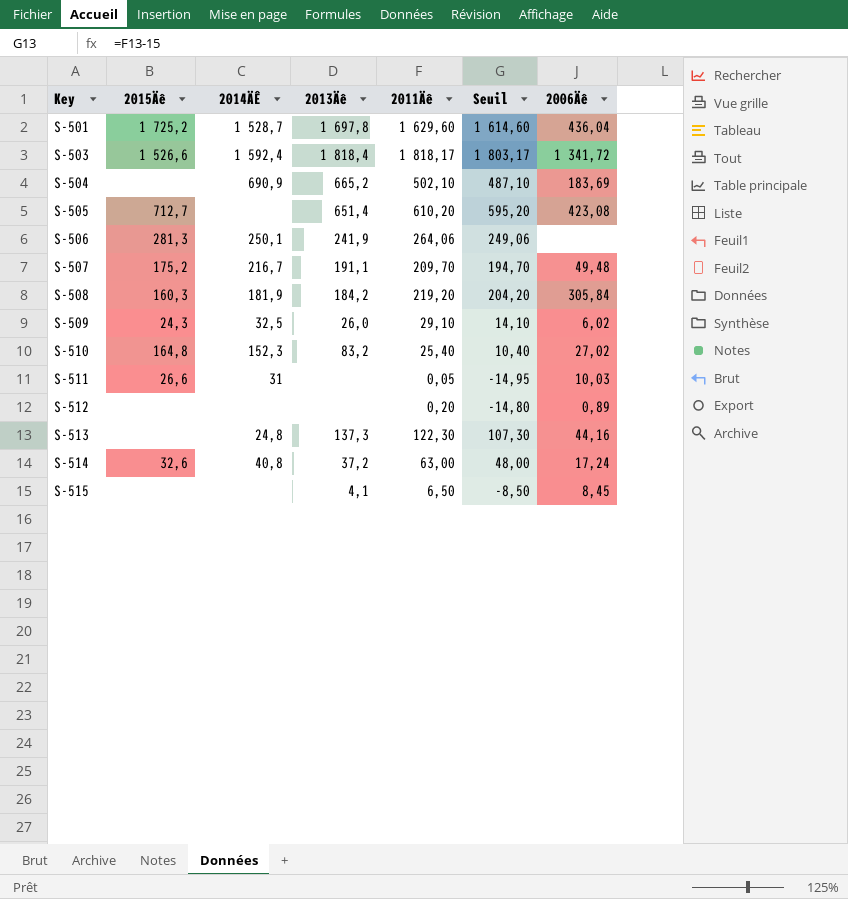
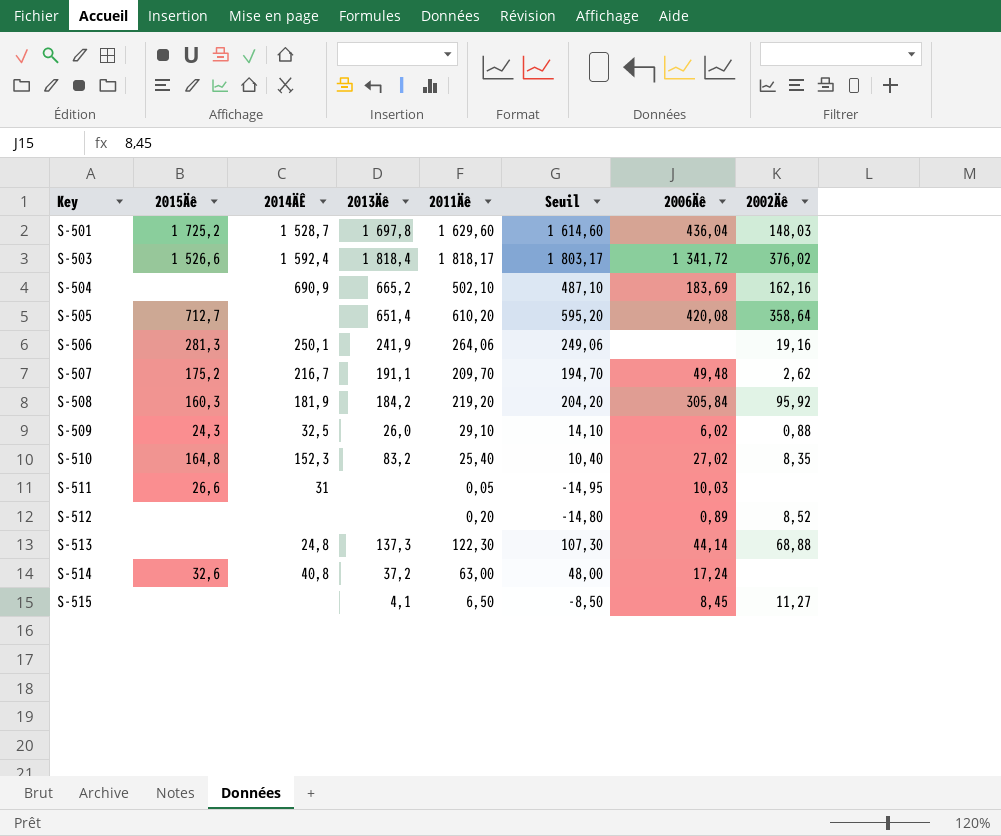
column 2002Äê | position: none -> 8
S-505 | 2006Äê: 423,08 -> 420,08
S-513 | 2006Äê: 44,16 -> 44,14

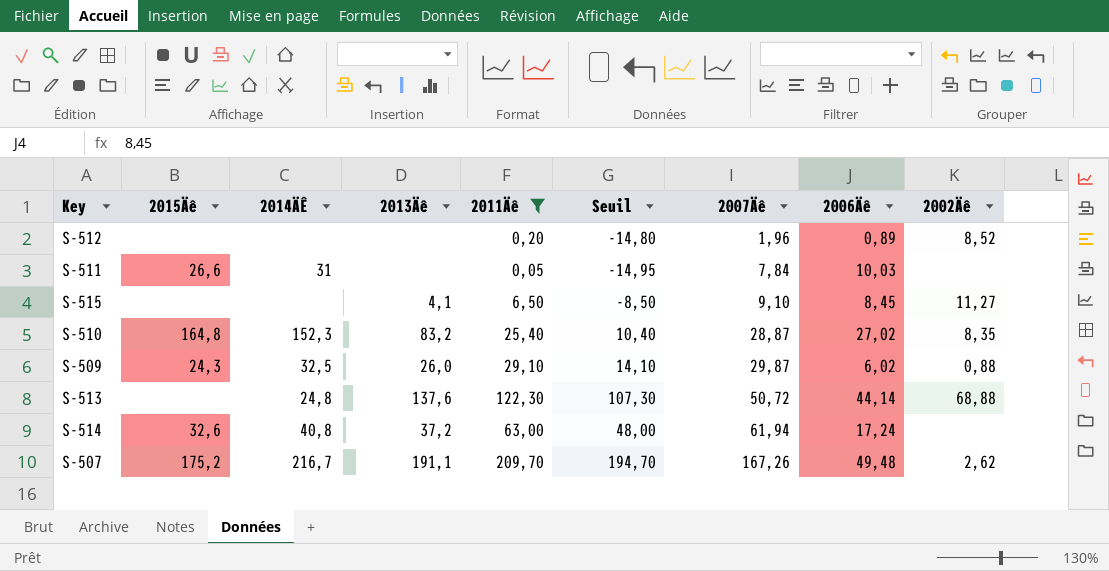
filter: none -> 2011Äê <= 209,70
row order: Key ascending -> 2007Äê ascending
column 2007Äê | position: none -> 7
S-513 | 2013Äê: 137,3 -> 137,6

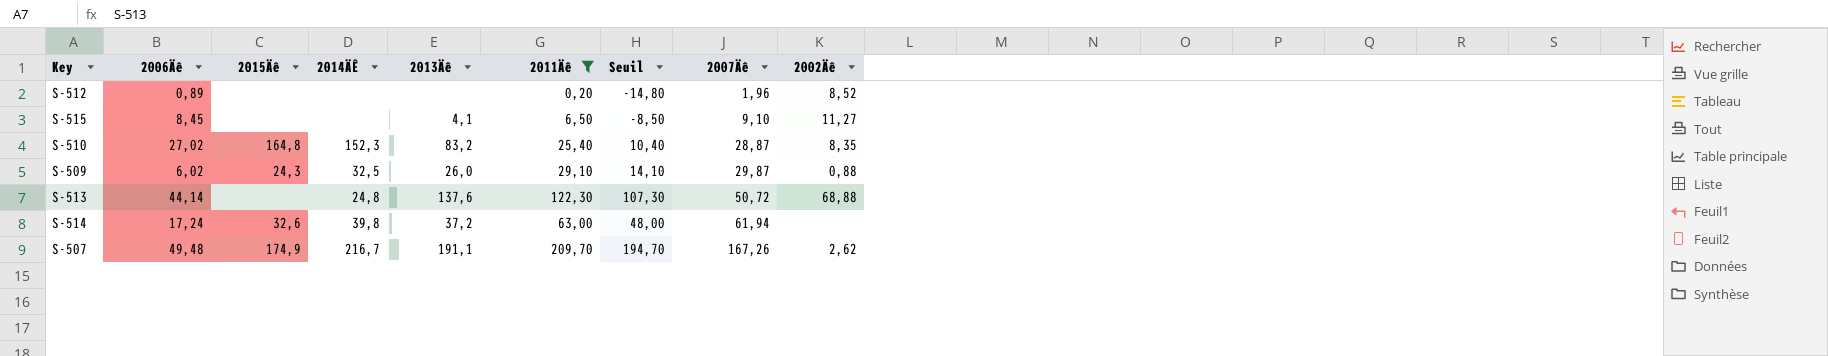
column 2006Äê | position: 8 -> 2
row S-511: 26,6 | 31 | none | 0,05 | -14,95 | 7,84 | 10,03 | none -> none
S-514 | 2014ÄÊ: 40,8 -> 39,8
S-507 | 2015Äê: 175,2 -> 174,9

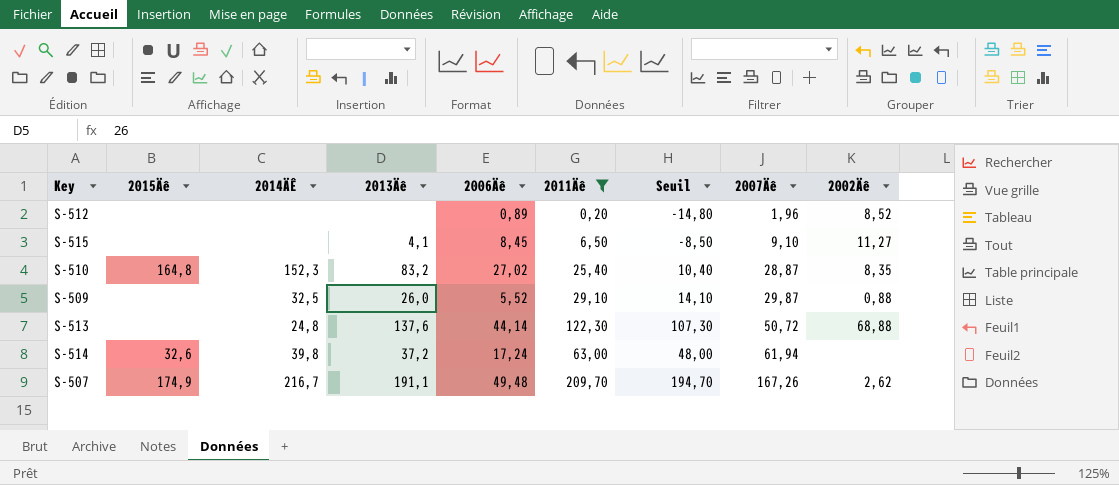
column 2006Äê | position: 2 -> 5
S-509 | 2015Äê: 24,3 -> none
S-509 | 2006Äê: 6,02 -> 5,52

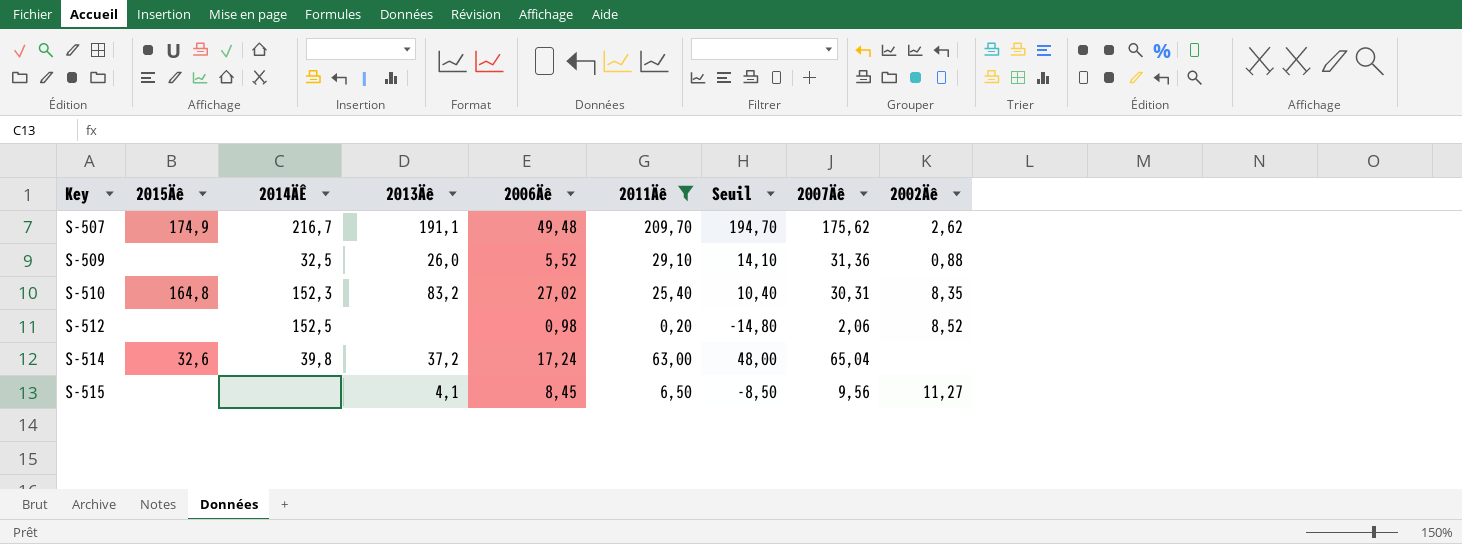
row order: 2007Äê ascending -> Key ascending
row S-513: none | 24,8 | 137,6 | 44,14 | 122,30 | 107,30 | 50,72 | 68,88 -> none
S-507 | 2007Äê: 167,26 -> 175,62
S-509 | 2007Äê: 29,87 -> 31,36
S-510 | 2007Äê: 28,87 -> 30,31
S-512 | 2014ÄÊ: none -> 152,5
S-512 | 2006Äê: 0,89 -> 0,98
S-512 | 2007Äê: 1,96 -> 2,06
S-514 | 2007Äê: 61,94 -> 65,04
S-515 | 2007Äê: 9,10 -> 9,56

